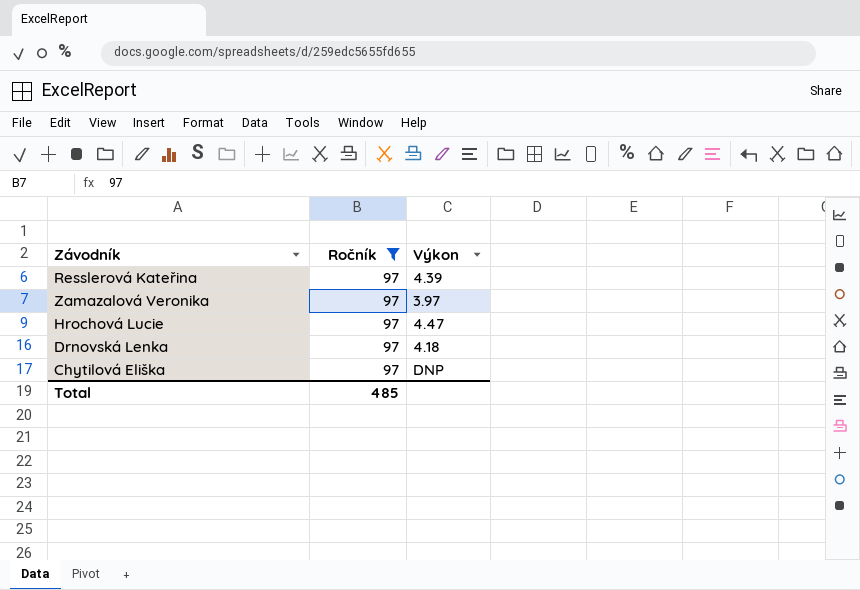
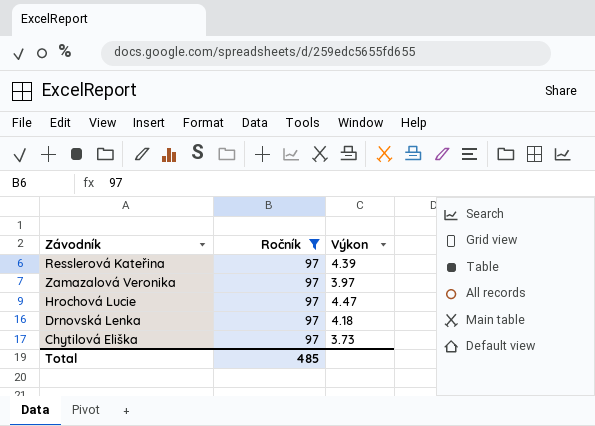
Chytilová Eliška | Výkon: DNP -> 3.73

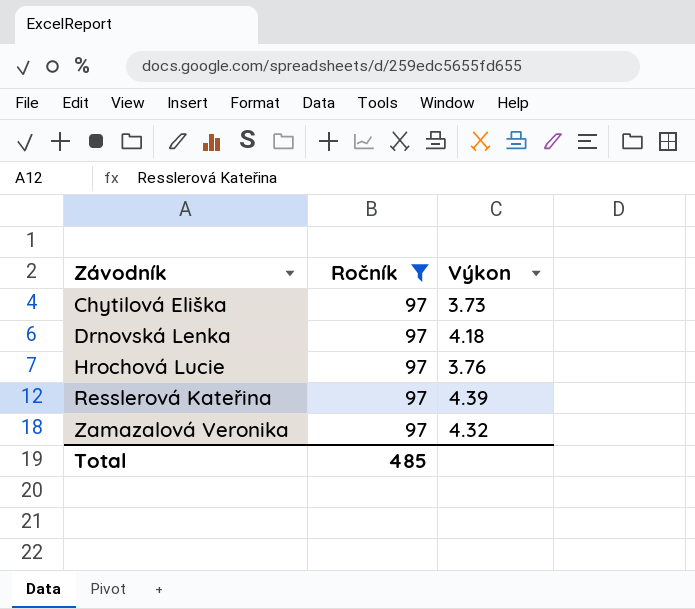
row order: none -> Závodník ascending
Hrochová Lucie | Výkon: 4.47 -> 3.76
Zamazalová Veronika | Výkon: 3.97 -> 4.32

